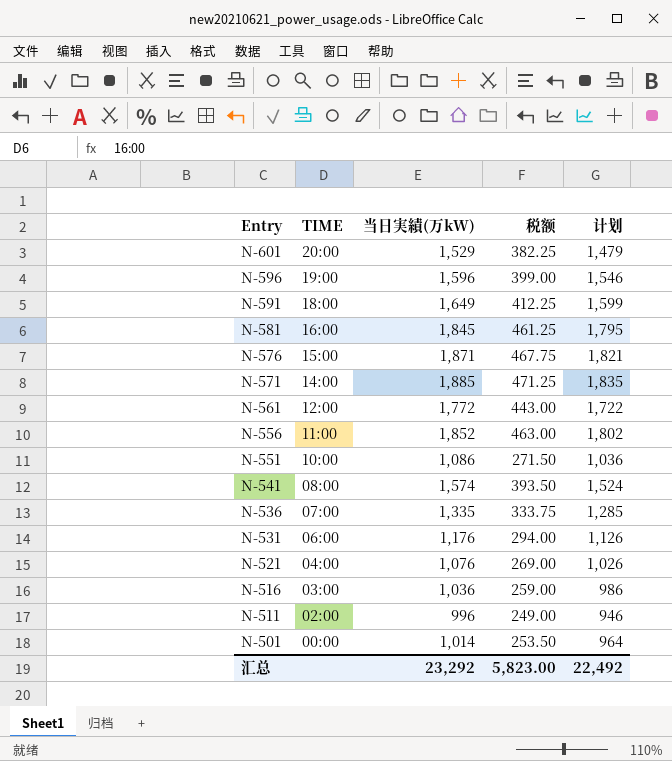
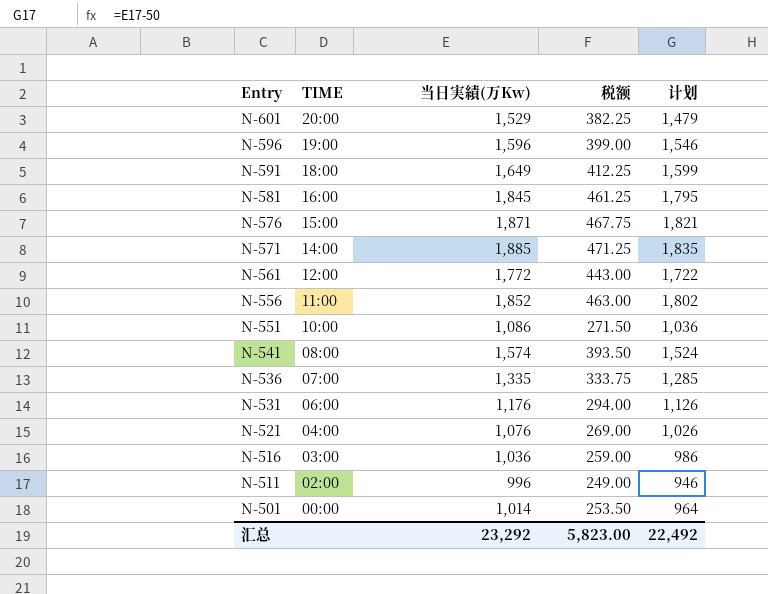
column name: 当日実績(万kW) -> 当日実績(万Kw)

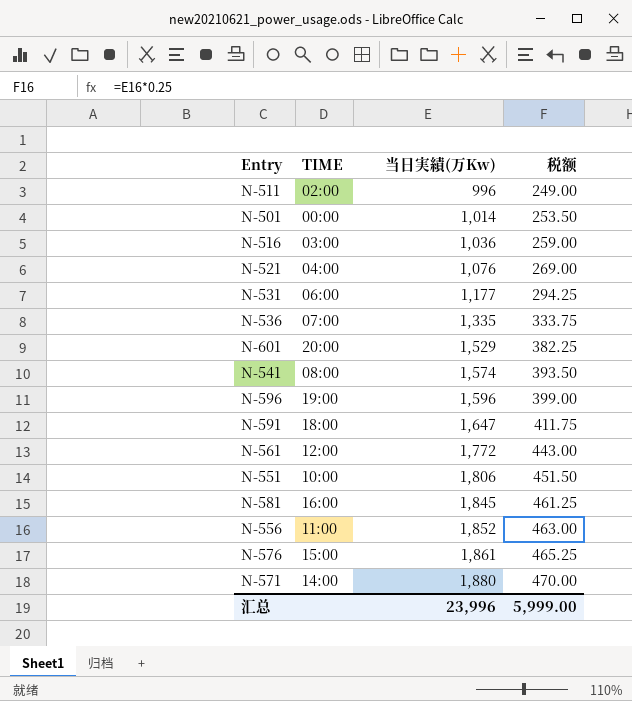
row order: Entry descending -> 当日実績(万Kw) ascending
column 计划 | formula: [当日実績(万Kw)] - 50 -> none
N-531 | 当日実績(万Kw): 1,176 -> 1,177
N-531 | 税额: 294.00 -> 294.25
N-591 | 当日実績(万Kw): 1,649 -> 1,647
N-591 | 税额: 412.25 -> 411.75
N-551 | 当日実績(万Kw): 1,086 -> 1,806
N-551 | 税额: 271.50 -> 451.50
N-576 | 当日実績(万Kw): 1,871 -> 1,861
N-576 | 税额: 467.75 -> 465.25
N-571 | 当日実績(万Kw): 1,885 -> 1,880
N-571 | 税额: 471.25 -> 470.00
汇总 | 当日実績(万Kw): 23,292 -> 23,996
汇总 | 税额: 5,823.00 -> 5,999.00

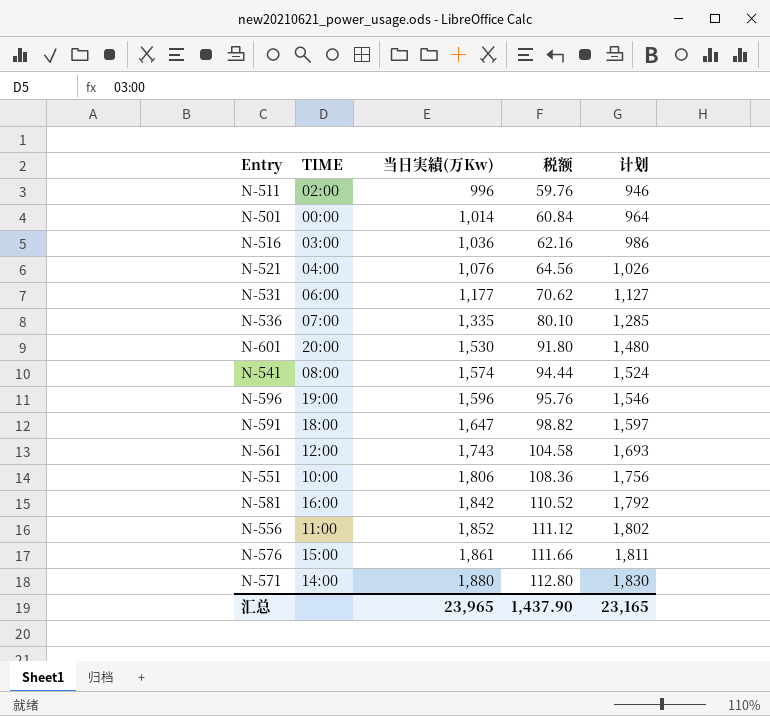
column 税额 | formula: [当日実績(万Kw)] * 0.25 -> [当日実績(万Kw)] * 0.06
column 计划 | formula: none -> [当日実績(万Kw)] - 50
N-601 | 当日実績(万Kw): 1,529 -> 1,530
N-561 | 当日実績(万Kw): 1,772 -> 1,743
N-581 | 当日実績(万Kw): 1,845 -> 1,842
汇总 | 当日実績(万Kw): 23,996 -> 23,965
汇总 | 税额: 5,999.00 -> 1,437.90

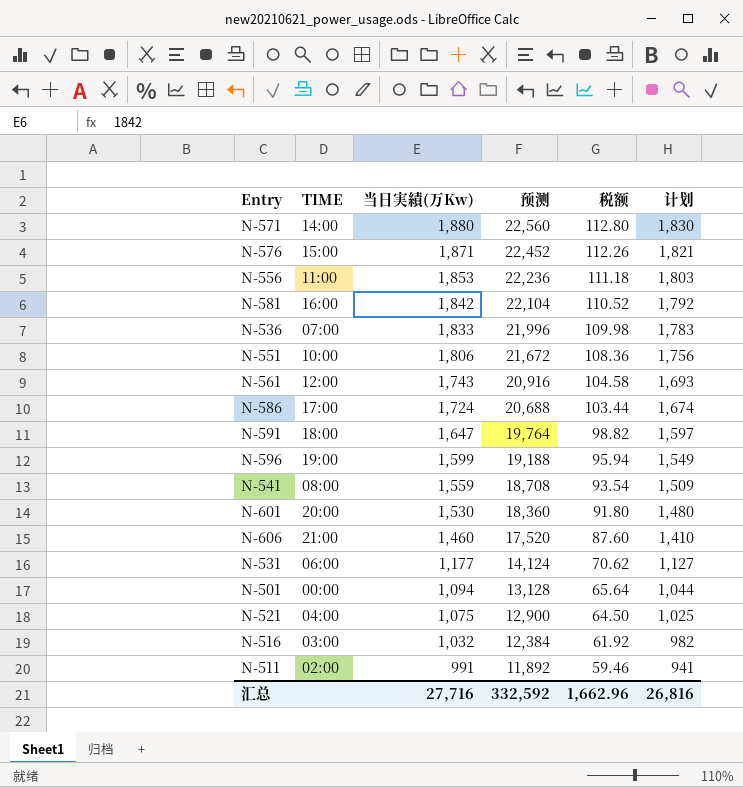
row order: 当日実績(万Kw) ascending -> 当日実績(万Kw) descending
column 预测 | formula: none -> [当日実績(万Kw)] * 12
N-576 | 当日実績(万Kw): 1,861 -> 1,871
N-576 | 税额: 111.66 -> 112.26
N-576 | 计划: 1,811 -> 1,821
N-556 | 当日実績(万Kw): 1,852 -> 1,853
N-556 | 税额: 111.12 -> 111.18
N-556 | 计划: 1,802 -> 1,803
N-536 | 当日実績(万Kw): 1,335 -> 1,833
N-536 | 税额: 80.10 -> 109.98
N-536 | 计划: 1,285 -> 1,783
row N-586: none -> 17:00 | 1,724 | 20,688 | 103.44 | 1,674
N-596 | 当日実績(万Kw): 1,596 -> 1,599
N-596 | 税额: 95.76 -> 95.94
N-596 | 计划: 1,546 -> 1,549
N-541 | 当日実績(万Kw): 1,574 -> 1,559
N-541 | 税额: 94.44 -> 93.54
N-541 | 计划: 1,524 -> 1,509
row N-606: none -> 21:00 | 1,460 | 17,520 | 87.60 | 1,410
N-501 | 当日実績(万Kw): 1,014 -> 1,094
N-501 | 税额: 60.84 -> 65.64
N-501 | 计划: 964 -> 1,044
N-521 | 当日実績(万Kw): 1,076 -> 1,075
N-521 | 税额: 64.56 -> 64.50
N-521 | 计划: 1,026 -> 1,025
N-516 | 当日実績(万Kw): 1,036 -> 1,032
N-516 | 税额: 62.16 -> 61.92
N-516 | 计划: 986 -> 982
N-511 | 当日実績(万Kw): 996 -> 991
N-511 | 税额: 59.76 -> 59.46
N-511 | 计划: 946 -> 941
汇总 | 当日実績(万Kw): 23,965 -> 27,716
汇总 | 税额: 1,437.90 -> 1,662.96
汇总 | 计划: 23,165 -> 26,816

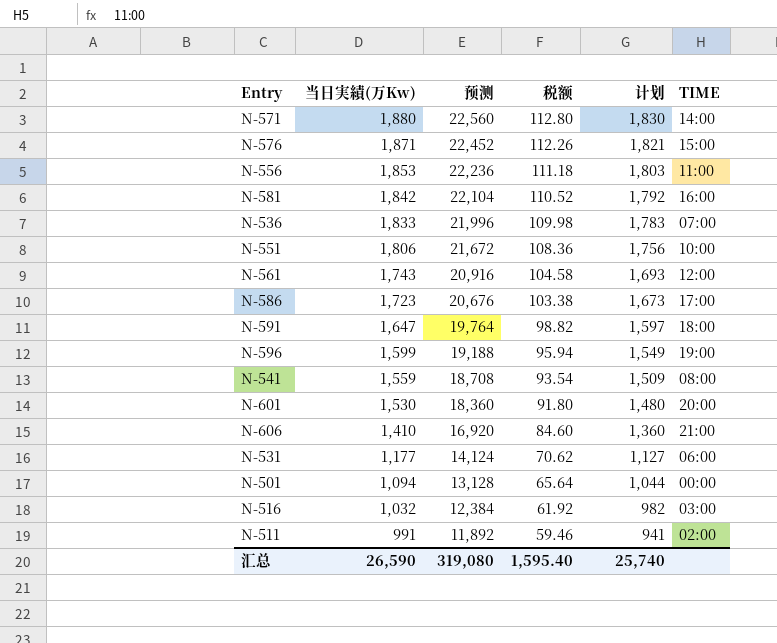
column TIME | position: 2 -> 6
row N-521: 04:00 | 1,075 | 12,900 | 64.50 | 1,025 -> none
N-586 | 当日実績(万Kw): 1,724 -> 1,723
N-586 | 预测: 20,688 -> 20,676
N-586 | 税额: 103.44 -> 103.38
N-586 | 计划: 1,674 -> 1,673
N-606 | 当日実績(万Kw): 1,460 -> 1,410
N-606 | 预测: 17,520 -> 16,920
N-606 | 税额: 87.60 -> 84.60
N-606 | 计划: 1,410 -> 1,360
汇总 | 当日実績(万Kw): 27,716 -> 26,590
汇总 | 预测: 332,592 -> 319,080
汇总 | 税额: 1,662.96 -> 1,595.40
汇总 | 计划: 26,816 -> 25,740

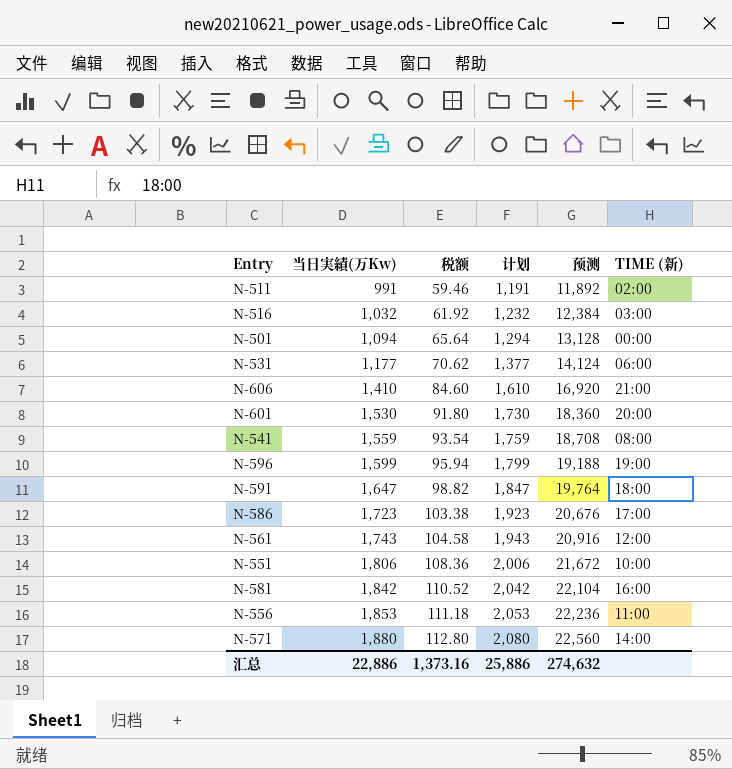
row order: 当日実績(万Kw) descending -> 当日実績(万Kw) ascending
column 计划 | formula: [当日実績(万Kw)] - 50 -> [当日実績(万Kw)] + 200
column 预测 | position: 3 -> 5
column name: TIME -> TIME (新)
row N-576: 1,871 | 22,452 | 112.26 | 1,821 | 15:00 -> none
row N-536: 1,833 | 21,996 | 109.98 | 1,783 | 07:00 -> none
汇总 | 当日実績(万Kw): 26,590 -> 22,886
汇总 | 税额: 1,595.40 -> 1,373.16
汇总 | 计划: 25,740 -> 25,886
汇总 | 预测: 319,080 -> 274,632

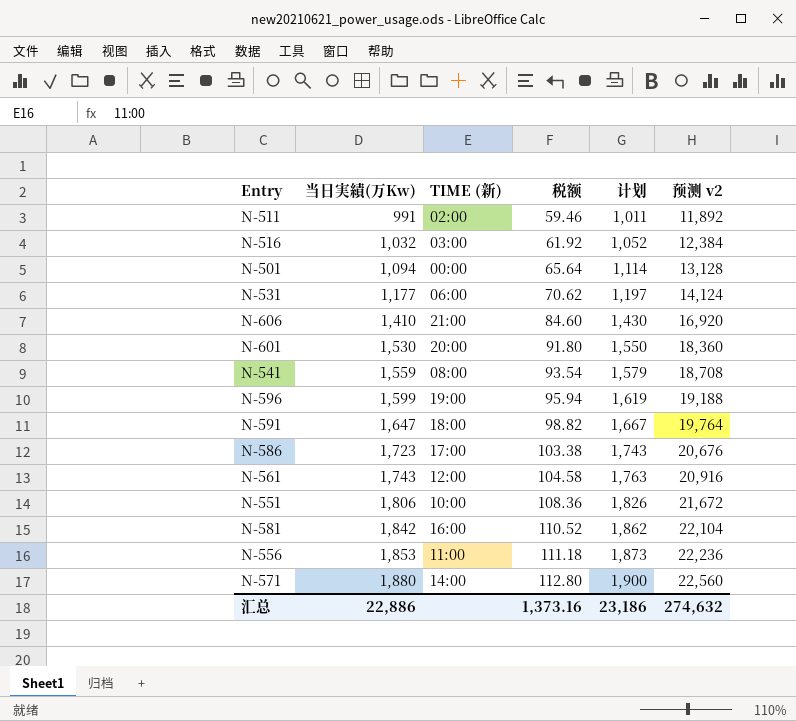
column TIME (新) | position: 6 -> 3
column 计划 | formula: [当日実績(万Kw)] + 200 -> [当日実績(万Kw)] + 20
column name: 预测 -> 预测 v2
汇总 | 计划: 25,886 -> 23,186

